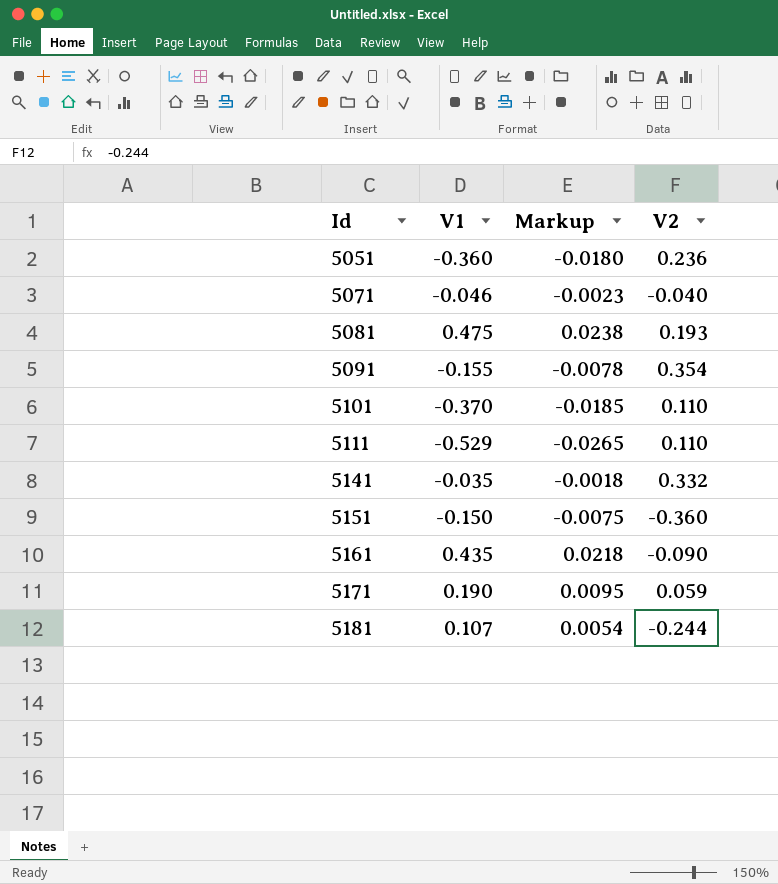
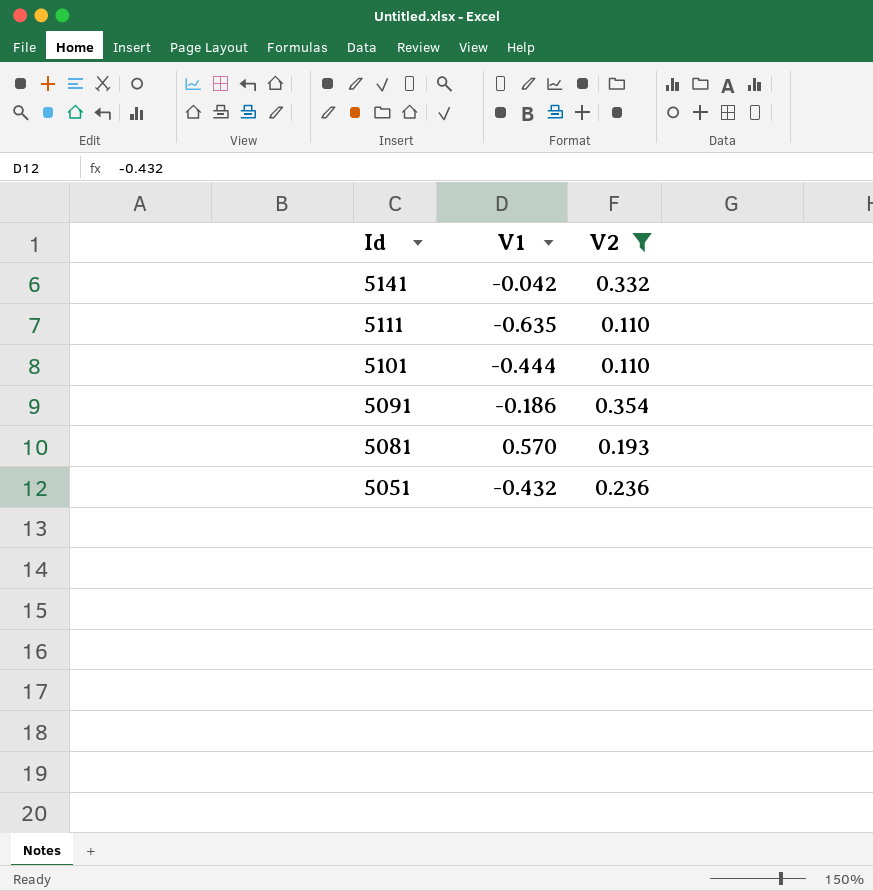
filter: none -> V2 >= 0.110
row order: Id ascending -> Id descending
column Markup | formula: [V1] * 0.05 -> none
5141 | V1: -0.035 -> -0.042
5111 | V1: -0.529 -> -0.635
5101 | V1: -0.370 -> -0.444
5091 | V1: -0.155 -> -0.186
5081 | V1: 0.475 -> 0.570
5051 | V1: -0.360 -> -0.432

